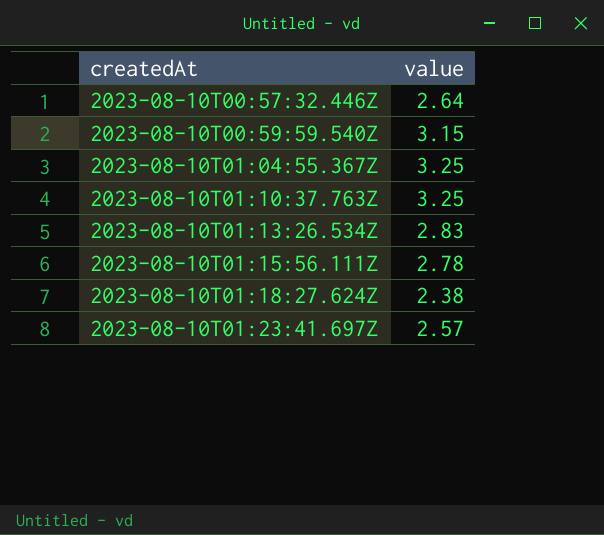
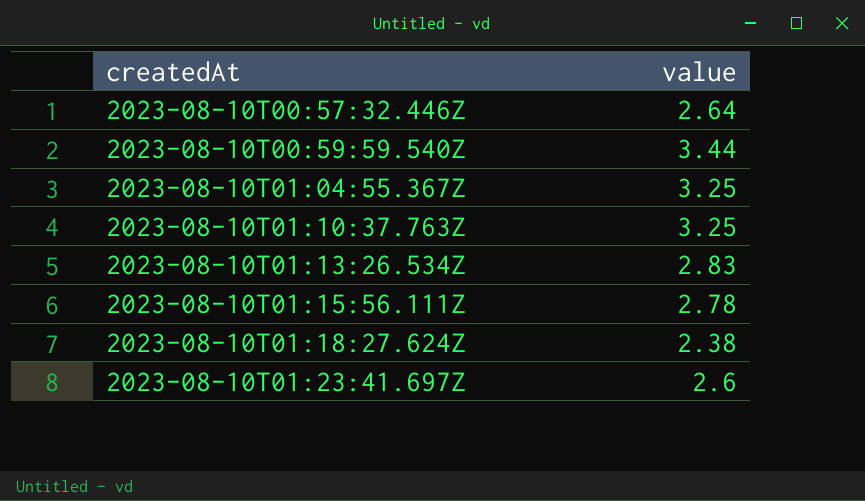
2023-08-10T00:59:59.540Z | value: 3.15 -> 3.44
2023-08-10T01:23:41.697Z | value: 2.57 -> 2.6

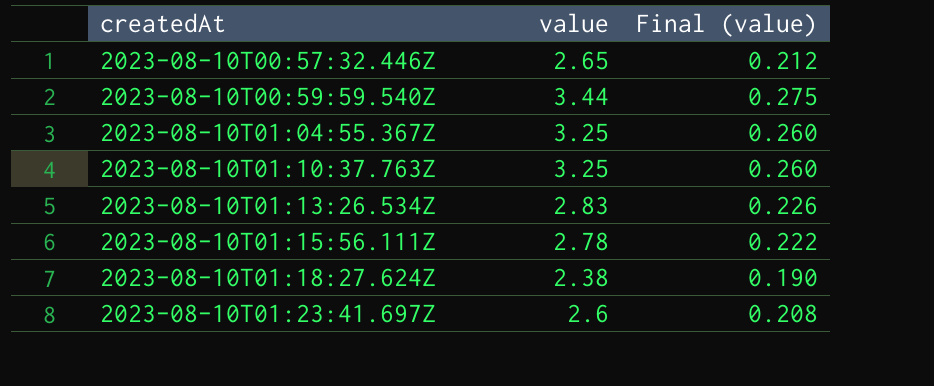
column Final (value) | formula: none -> [value] * 0.08
2023-08-10T00:57:32.446Z | value: 2.64 -> 2.65

